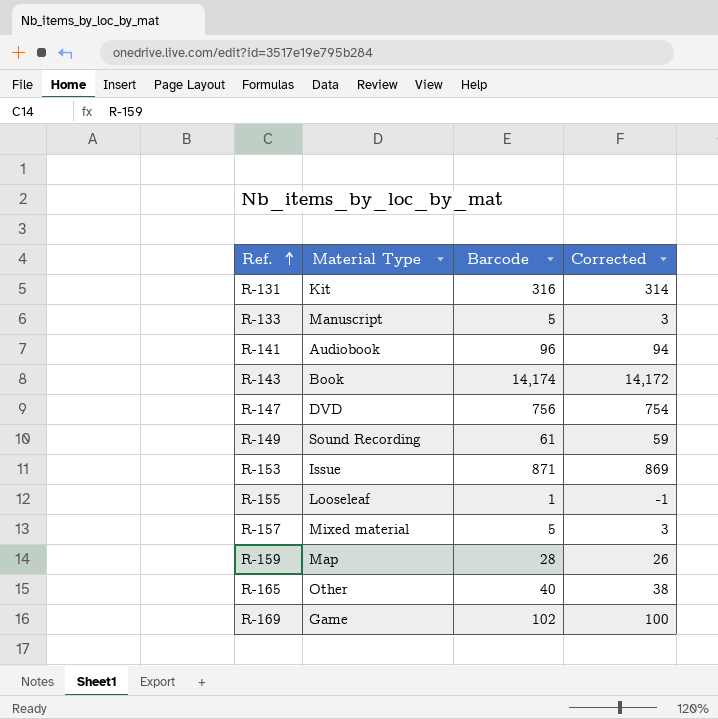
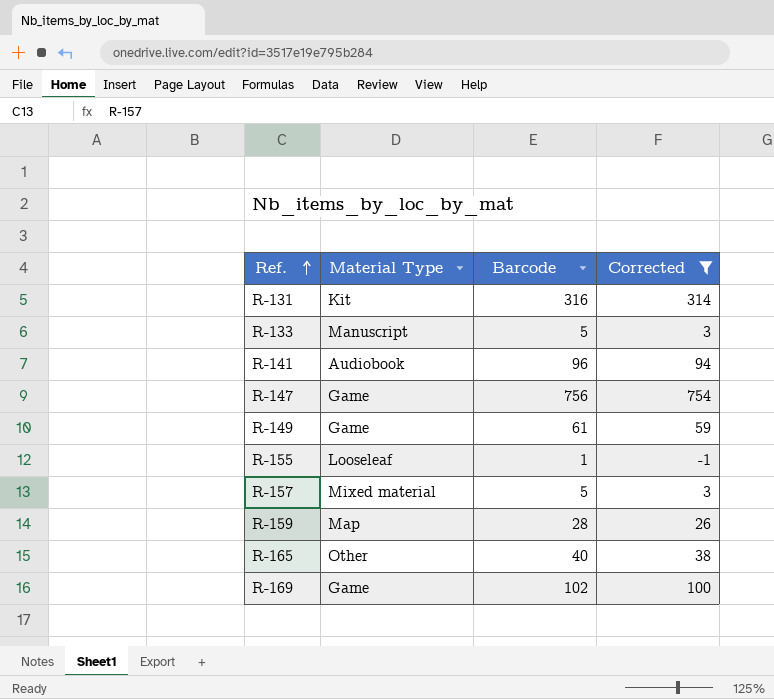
filter: none -> Corrected <= 754
R-147 | Material Type: DVD -> Game
R-149 | Material Type: Sound Recording -> Game

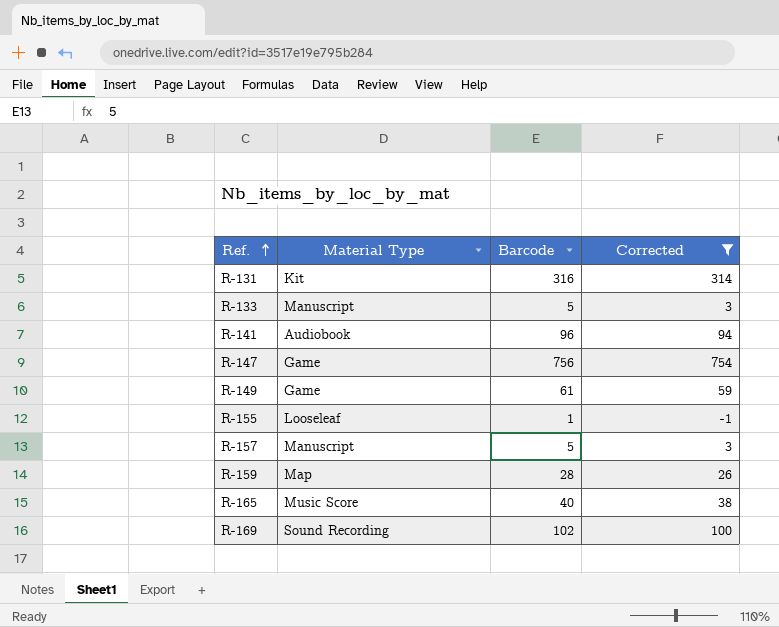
R-157 | Material Type: Mixed material -> Manuscript
R-165 | Material Type: Other -> Music Score
R-169 | Material Type: Game -> Sound Recording

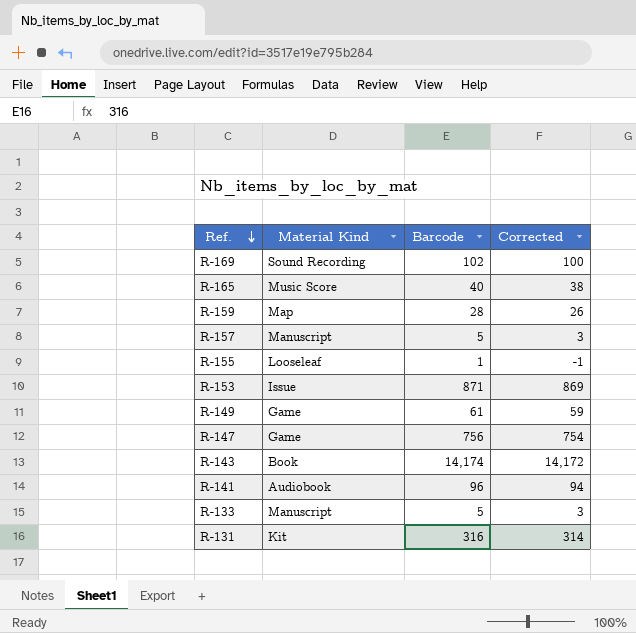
filter: Corrected <= 754 -> none
row order: Ref. ascending -> Ref. descending
column name: Material Type -> Material Kind

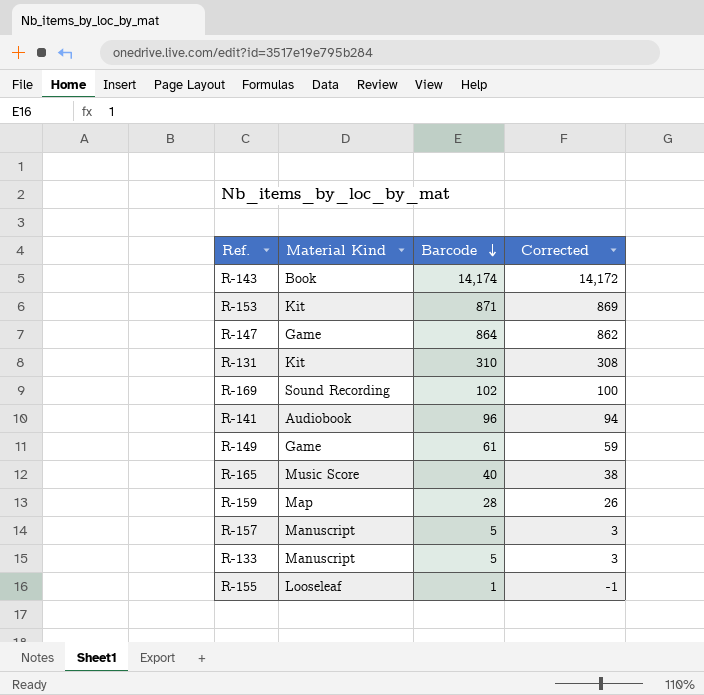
row order: Ref. descending -> Barcode descending
R-153 | Material Kind: Issue -> Kit
R-147 | Barcode: 756 -> 864
R-147 | Corrected: 754 -> 862
R-131 | Barcode: 316 -> 310
R-131 | Corrected: 314 -> 308

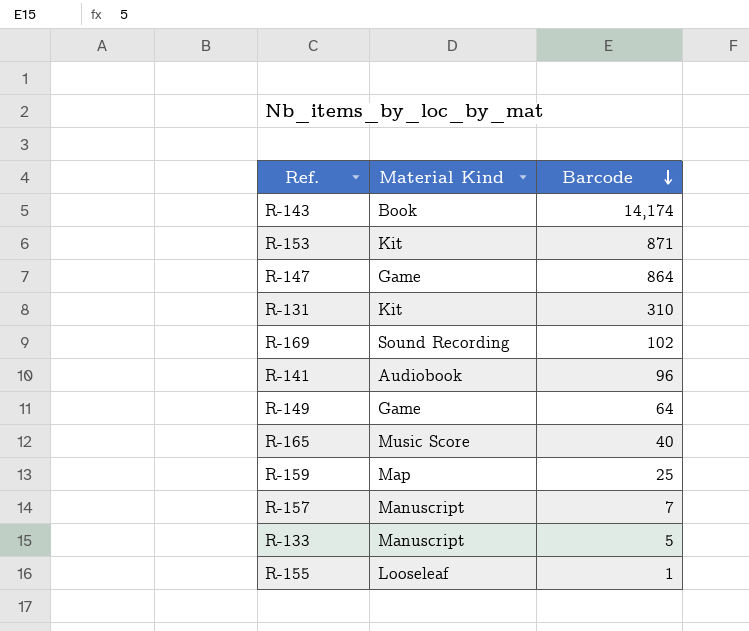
column Corrected | formula: [Barcode] - 2 -> none
R-149 | Barcode: 61 -> 64
R-159 | Barcode: 28 -> 25
R-157 | Barcode: 5 -> 7

